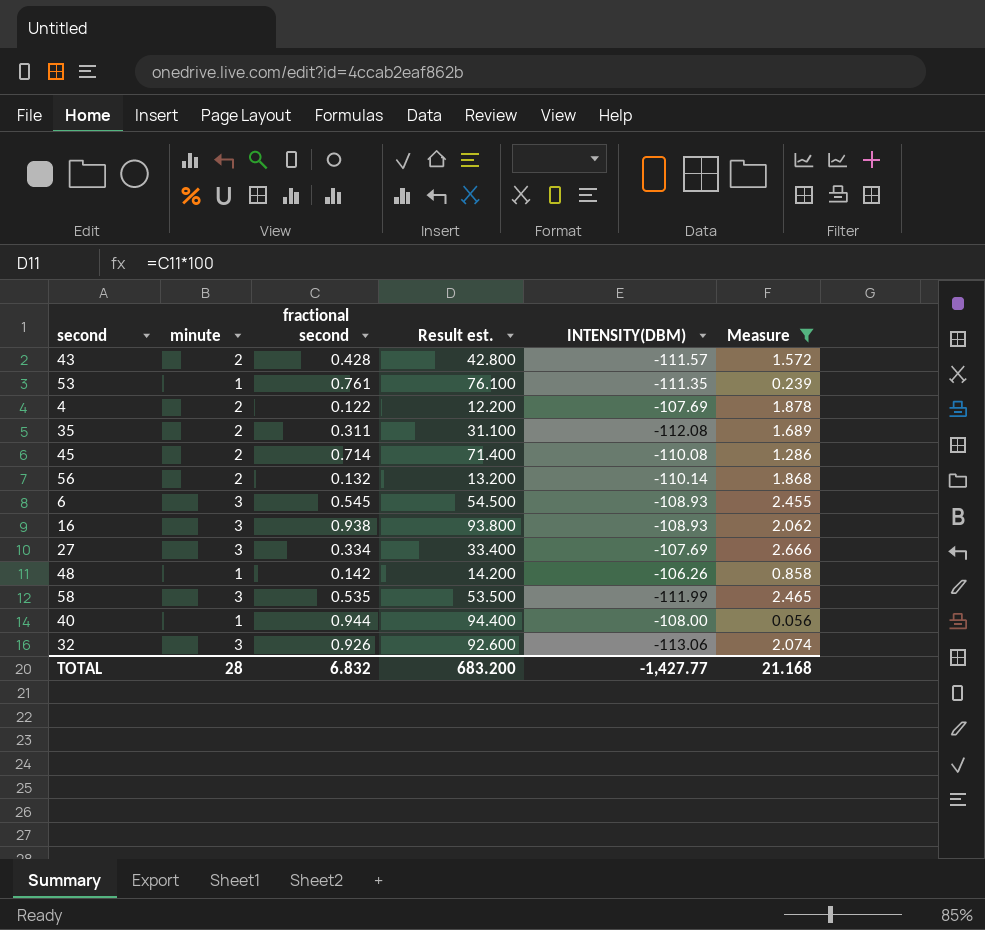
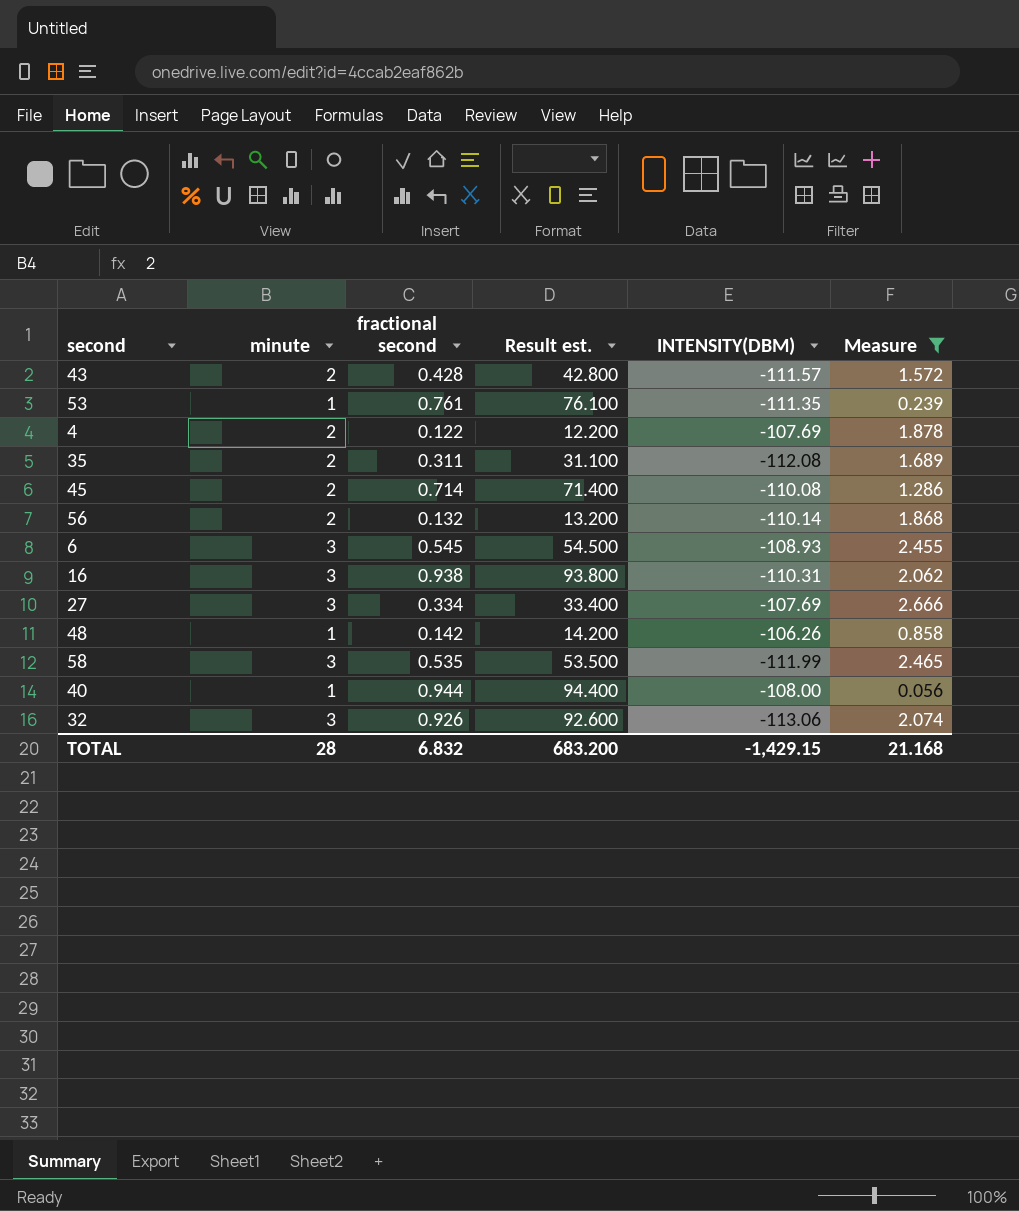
16 | INTENSITY(DBM): -108.93 -> -110.31
TOTAL | INTENSITY(DBM): -1,427.77 -> -1,429.15

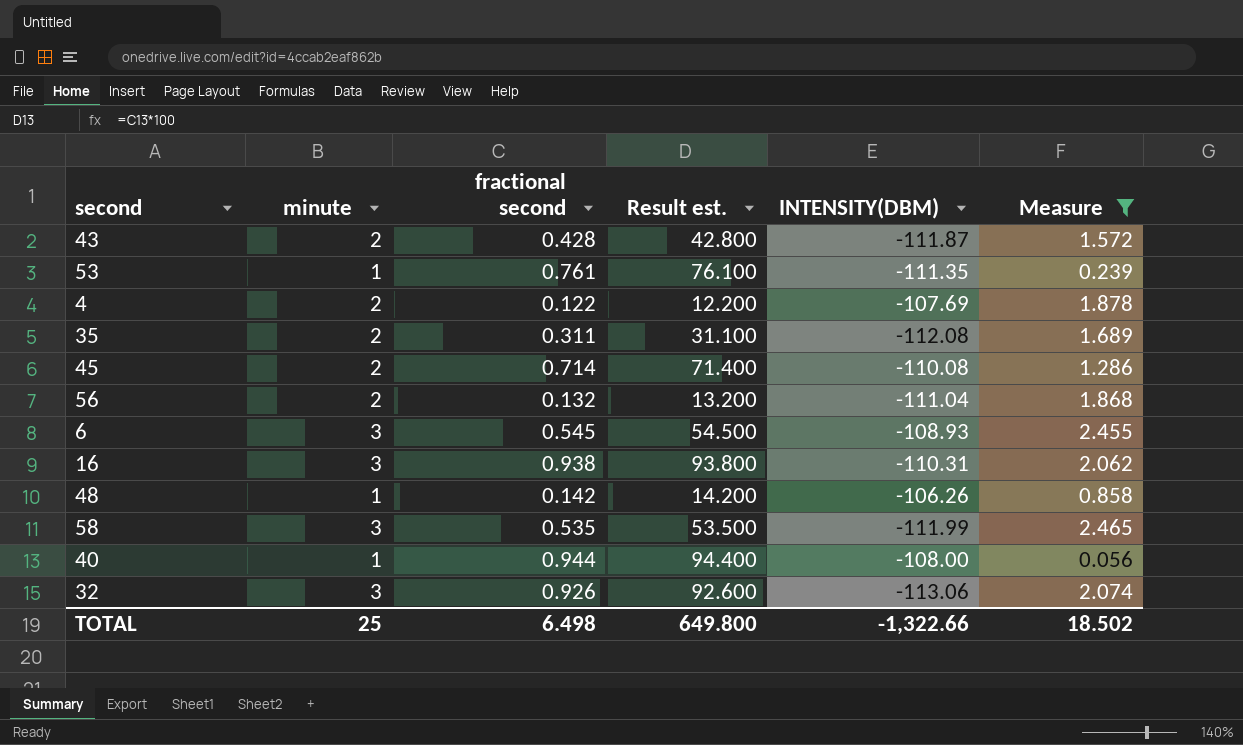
row 27: 3 | 0.334 | 33.400 | -107.69 | 2.666 -> none
43 | INTENSITY(DBM): -111.57 -> -111.87
56 | INTENSITY(DBM): -110.14 -> -111.04
TOTAL | minute: 28 -> 25
TOTAL | fractional second: 6.832 -> 6.498
TOTAL | Result est.: 683.200 -> 649.800
TOTAL | INTENSITY(DBM): -1,429.15 -> -1,322.66
TOTAL | Measure: 21.168 -> 18.502

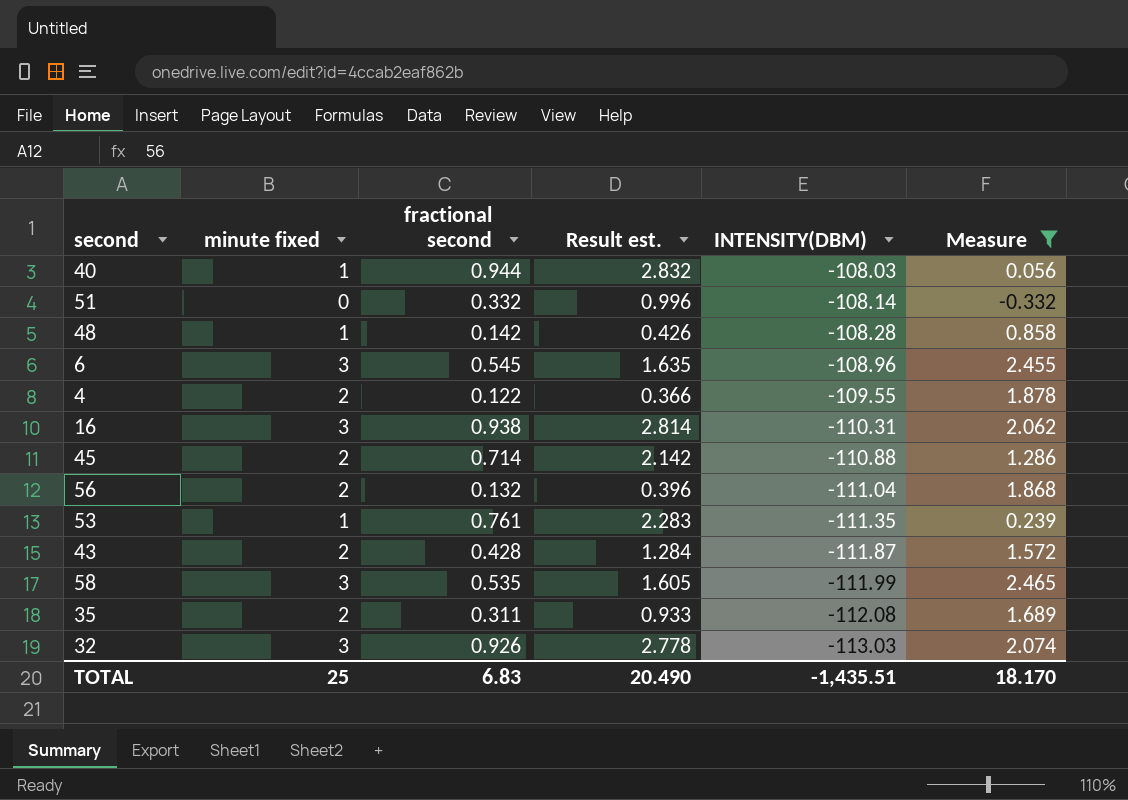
row order: none -> INTENSITY(DBM) descending
column name: minute -> minute fixed
column Result est. | formula: [fractional second] * 100 -> [fractional second] * 3
40 | INTENSITY(DBM): -108.00 -> -108.03
row 51: none -> 0 | 0.332 | 0.996 | -108.14 | -0.332
48 | INTENSITY(DBM): -106.26 -> -108.28
6 | INTENSITY(DBM): -108.93 -> -108.96
4 | INTENSITY(DBM): -107.69 -> -109.55
45 | INTENSITY(DBM): -110.08 -> -110.88
32 | INTENSITY(DBM): -113.06 -> -113.03
TOTAL | fractional second: 6.498 -> 6.83
TOTAL | Result est.: 649.800 -> 20.490
TOTAL | INTENSITY(DBM): -1,322.66 -> -1,435.51
TOTAL | Measure: 18.502 -> 18.170

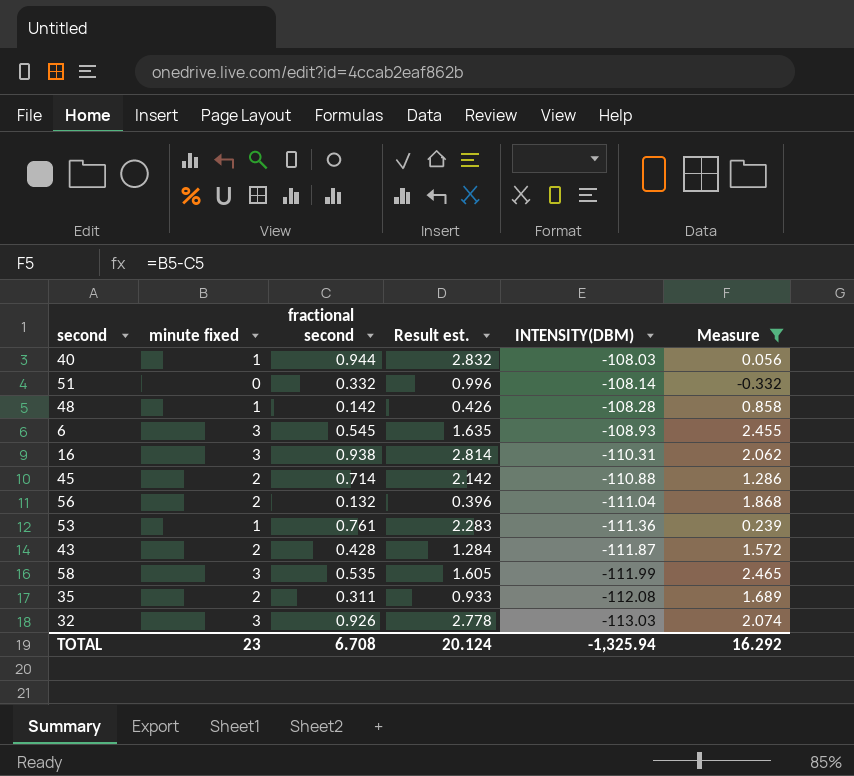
row 4: 2 | 0.122 | 0.366 | -109.55 | 1.878 -> none
6 | INTENSITY(DBM): -108.96 -> -108.93
53 | INTENSITY(DBM): -111.35 -> -111.36
TOTAL | minute fixed: 25 -> 23
TOTAL | fractional second: 6.83 -> 6.708
TOTAL | Result est.: 20.490 -> 20.124
TOTAL | INTENSITY(DBM): -1,435.51 -> -1,325.94
TOTAL | Measure: 18.170 -> 16.292

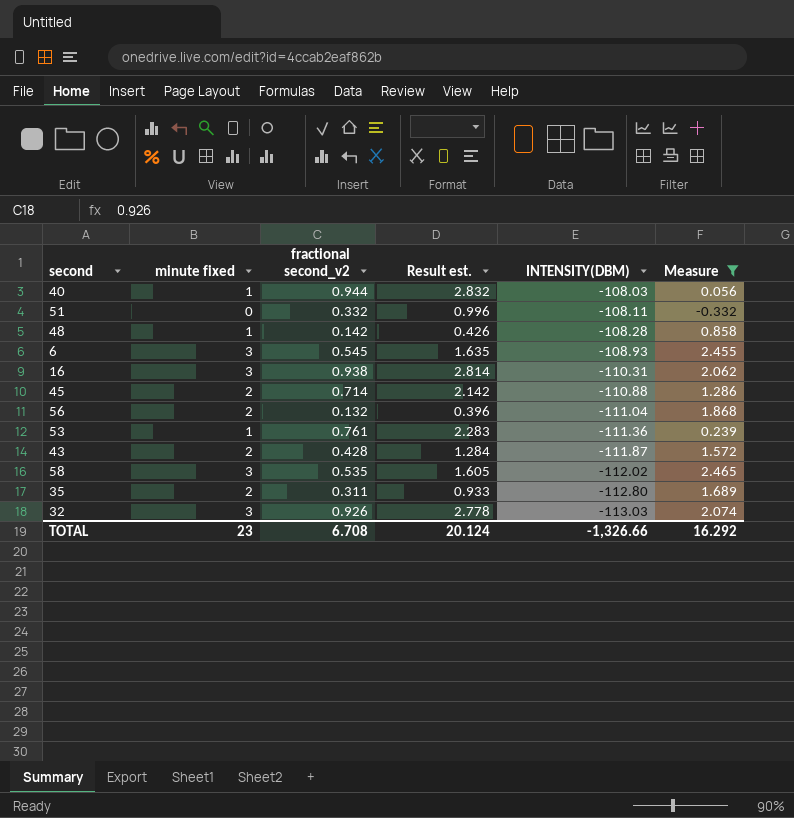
column name: fractional second -> fractional second_v2
51 | INTENSITY(DBM): -108.14 -> -108.11
58 | INTENSITY(DBM): -111.99 -> -112.02
35 | INTENSITY(DBM): -112.08 -> -112.80
TOTAL | INTENSITY(DBM): -1,325.94 -> -1,326.66

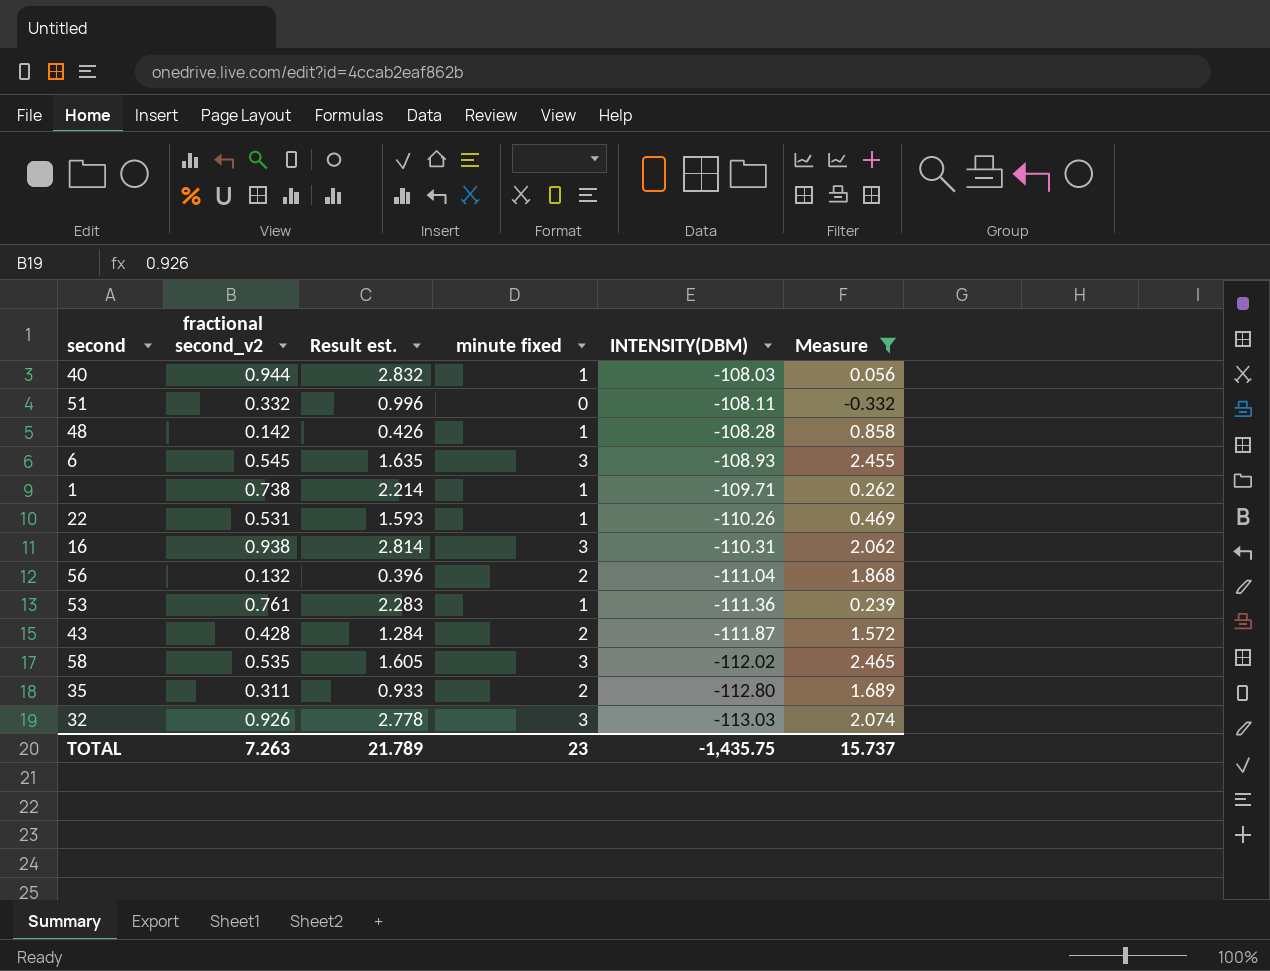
column minute fixed | position: 2 -> 4
row 45: 2 | 0.714 | 2.142 | -110.88 | 1.286 -> none
row 1: none -> 0.738 | 2.214 | 1 | -109.71 | 0.262
row 22: none -> 0.531 | 1.593 | 1 | -110.26 | 0.469
TOTAL | fractional second_v2: 6.708 -> 7.263
TOTAL | Result est.: 20.124 -> 21.789
TOTAL | INTENSITY(DBM): -1,326.66 -> -1,435.75
TOTAL | Measure: 16.292 -> 15.737

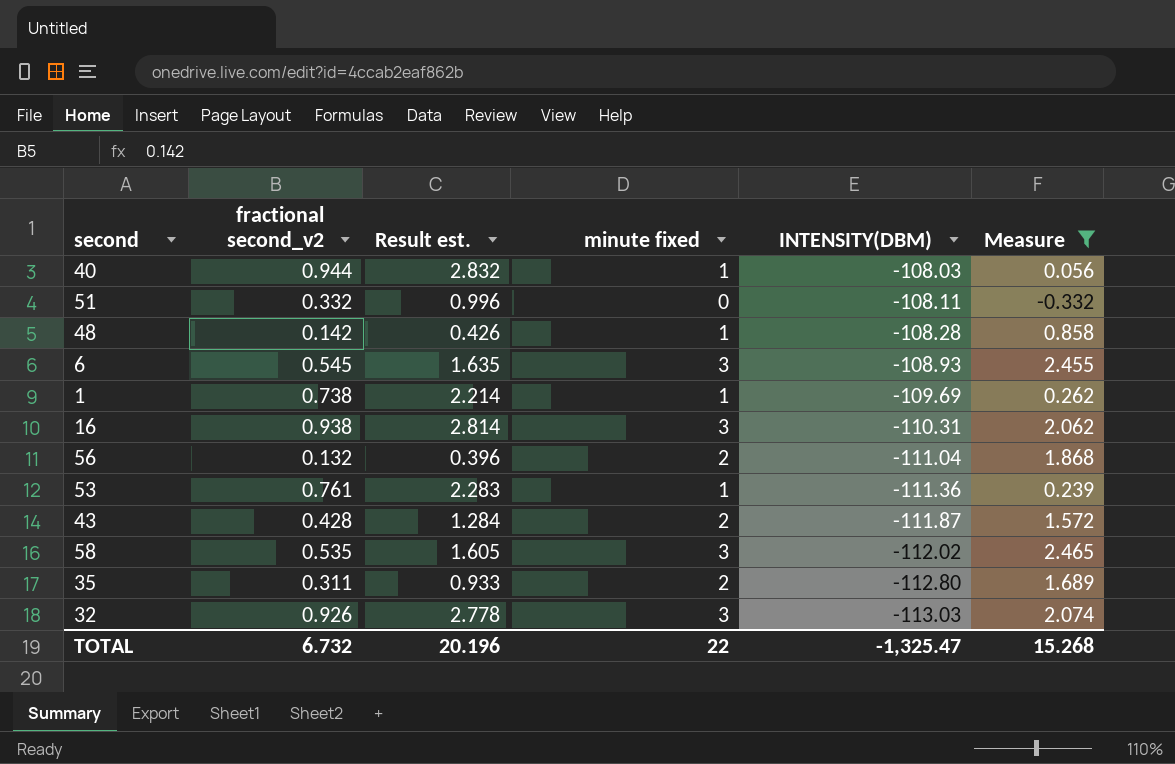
row 22: 0.531 | 1.593 | 1 | -110.26 | 0.469 -> none
1 | INTENSITY(DBM): -109.71 -> -109.69
TOTAL | fractional second_v2: 7.263 -> 6.732
TOTAL | Result est.: 21.789 -> 20.196
TOTAL | minute fixed: 23 -> 22
TOTAL | INTENSITY(DBM): -1,435.75 -> -1,325.47
TOTAL | Measure: 15.737 -> 15.268

